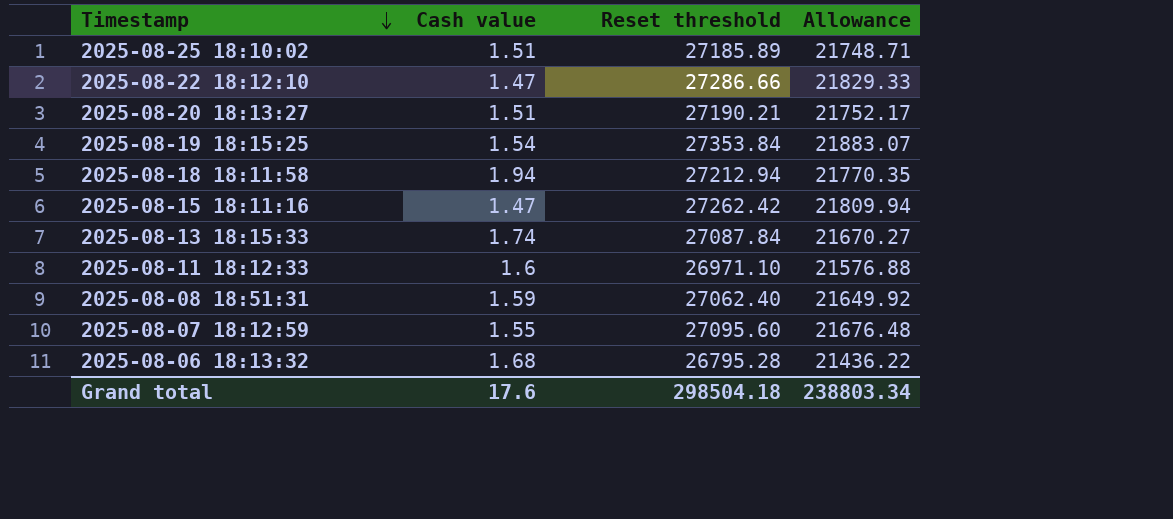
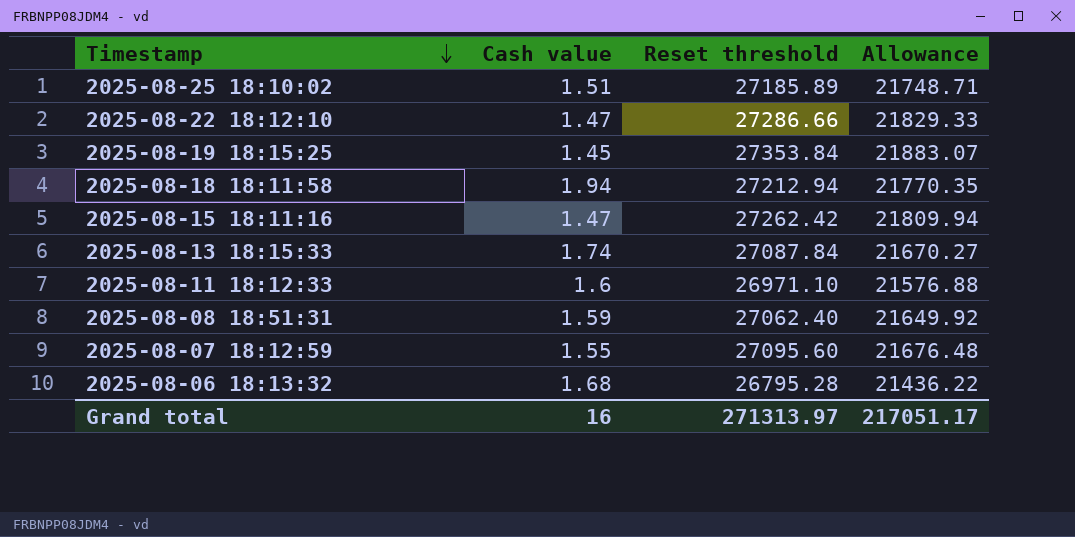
row 2025-08-20 18:13:27: 1.51 | 27190.21 | 21752.17 -> none
2025-08-19 18:15:25 | Cash value: 1.54 -> 1.45
Grand total | Cash value: 17.6 -> 16
Grand total | Reset threshold: 298504.18 -> 271313.97
Grand total | Allowance: 238803.34 -> 217051.17

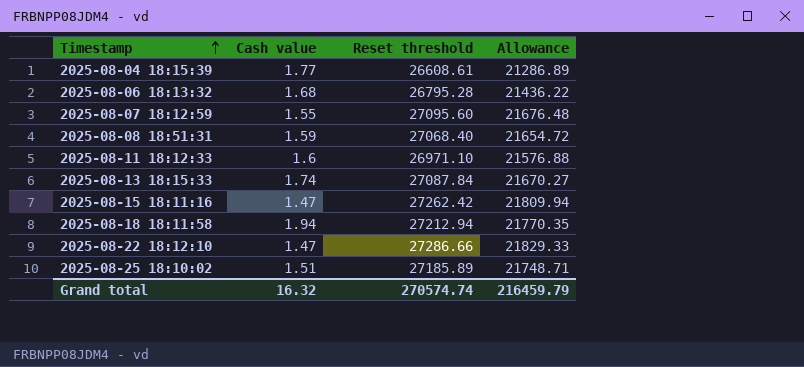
row order: Timestamp descending -> Timestamp ascending
row 2025-08-19 18:15:25: 1.45 | 27353.84 | 21883.07 -> none
row 2025-08-04 18:15:39: none -> 1.77 | 26608.61 | 21286.89
2025-08-08 18:51:31 | Reset threshold: 27062.40 -> 27068.40
2025-08-08 18:51:31 | Allowance: 21649.92 -> 21654.72
Grand total | Cash value: 16 -> 16.32
Grand total | Reset threshold: 271313.97 -> 270574.74
Grand total | Allowance: 217051.17 -> 216459.79

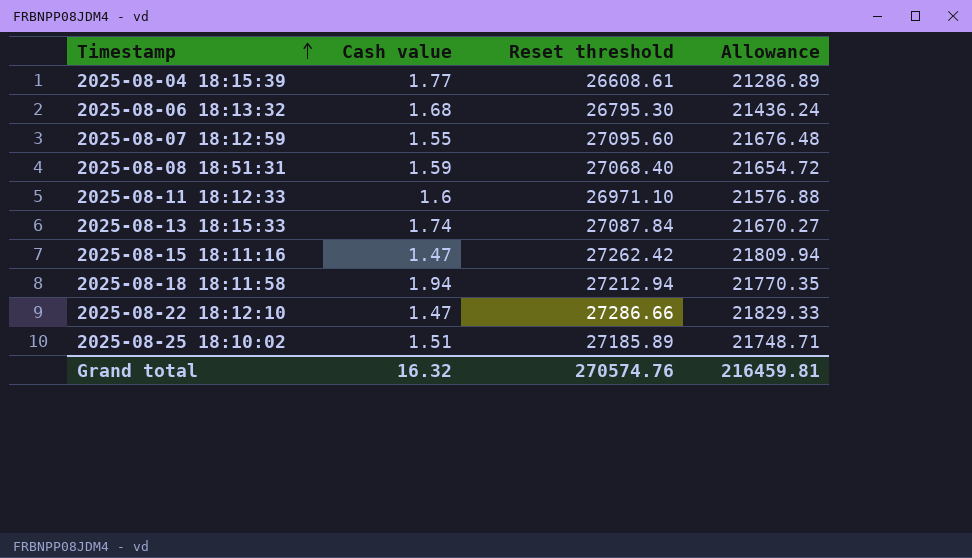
2025-08-06 18:13:32 | Reset threshold: 26795.28 -> 26795.30
2025-08-06 18:13:32 | Allowance: 21436.22 -> 21436.24
Grand total | Reset threshold: 270574.74 -> 270574.76
Grand total | Allowance: 216459.79 -> 216459.81

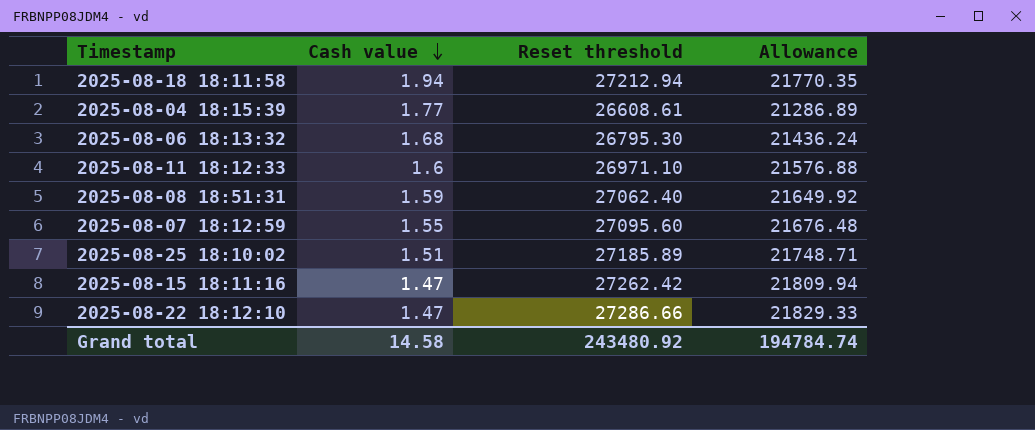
row order: Timestamp ascending -> Cash value descending
row 2025-08-13 18:15:33: 1.74 | 27087.84 | 21670.27 -> none
2025-08-08 18:51:31 | Reset threshold: 27068.40 -> 27062.40
2025-08-08 18:51:31 | Allowance: 21654.72 -> 21649.92
Grand total | Cash value: 16.32 -> 14.58
Grand total | Reset threshold: 270574.76 -> 243480.92
Grand total | Allowance: 216459.81 -> 194784.74

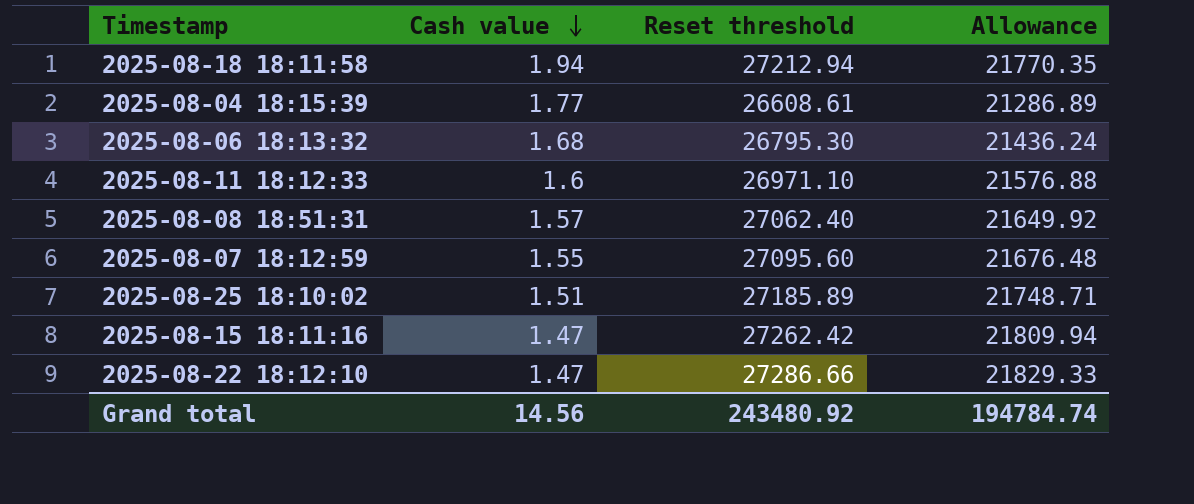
2025-08-08 18:51:31 | Cash value: 1.59 -> 1.57
Grand total | Cash value: 14.58 -> 14.56

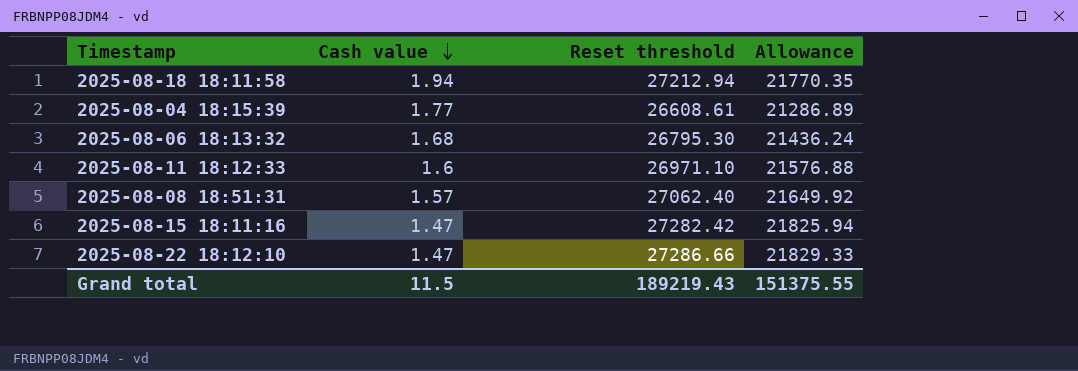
row 2025-08-07 18:12:59: 1.55 | 27095.60 | 21676.48 -> none
row 2025-08-25 18:10:02: 1.51 | 27185.89 | 21748.71 -> none
2025-08-15 18:11:16 | Reset threshold: 27262.42 -> 27282.42
2025-08-15 18:11:16 | Allowance: 21809.94 -> 21825.94
Grand total | Cash value: 14.56 -> 11.5
Grand total | Reset threshold: 243480.92 -> 189219.43
Grand total | Allowance: 194784.74 -> 151375.55

